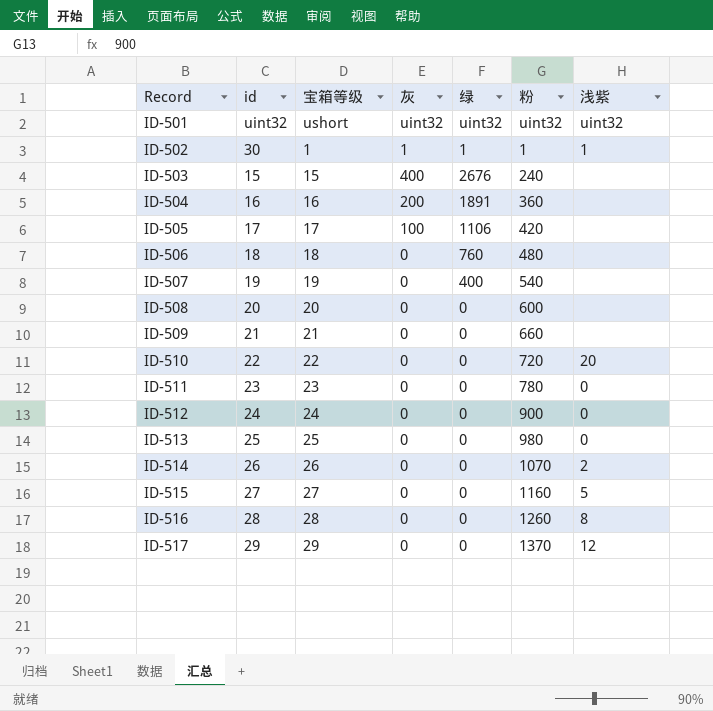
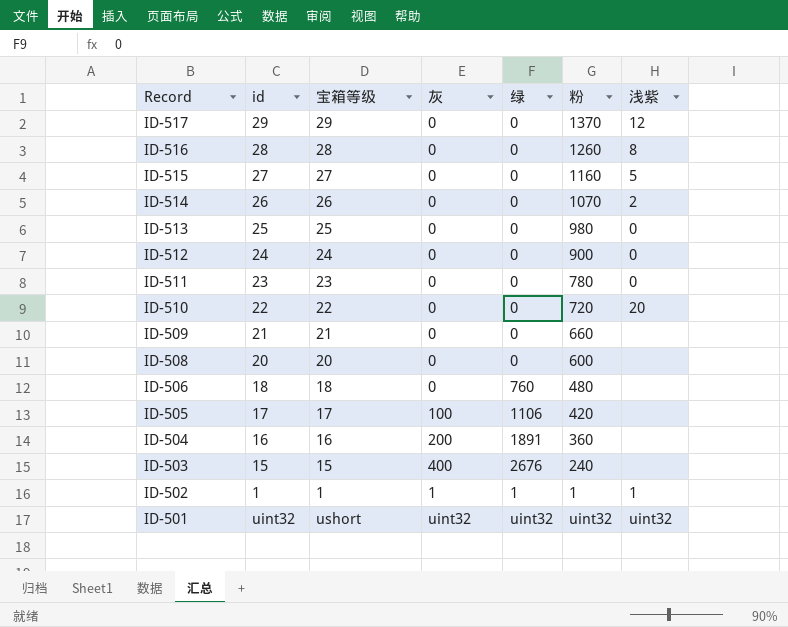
row order: Record ascending -> Record descending
row ID-507: 19 | 19 | 0 | 400 | 540 | none -> none
ID-502 | id: 30 -> 1

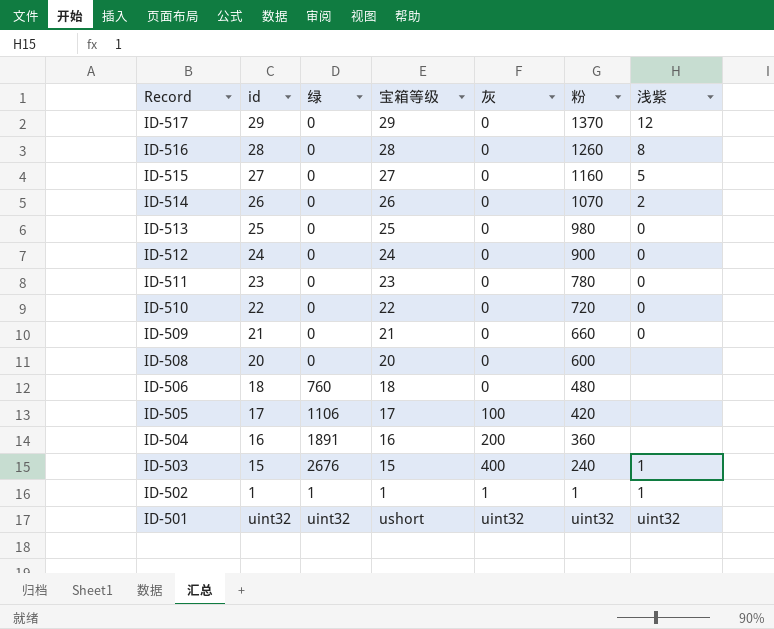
column 绿 | position: 5 -> 3
ID-510 | 浅紫: 20 -> 0
ID-509 | 浅紫: none -> 0
ID-503 | 浅紫: none -> 1

